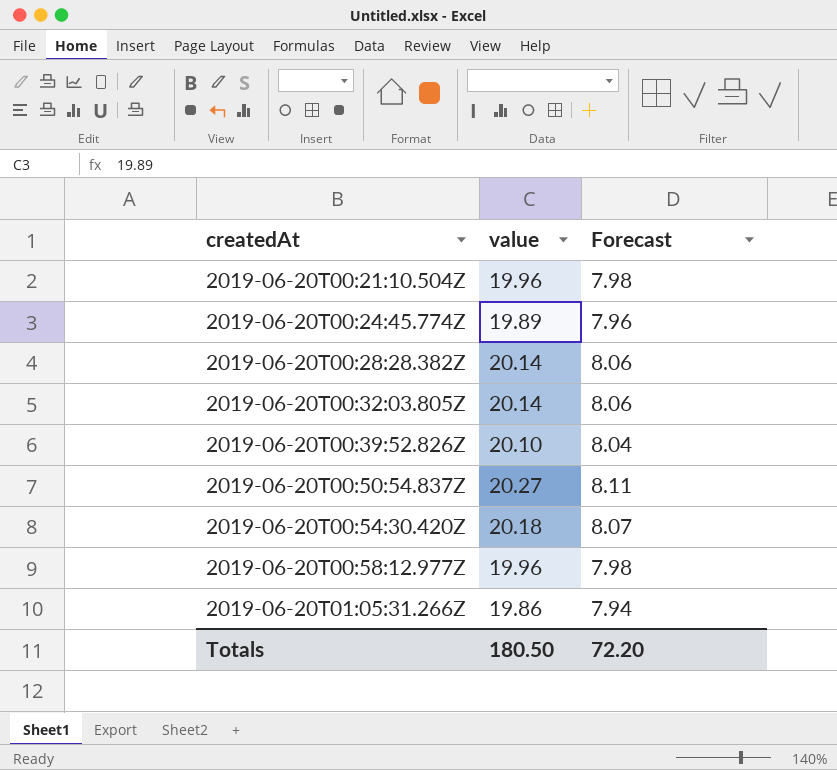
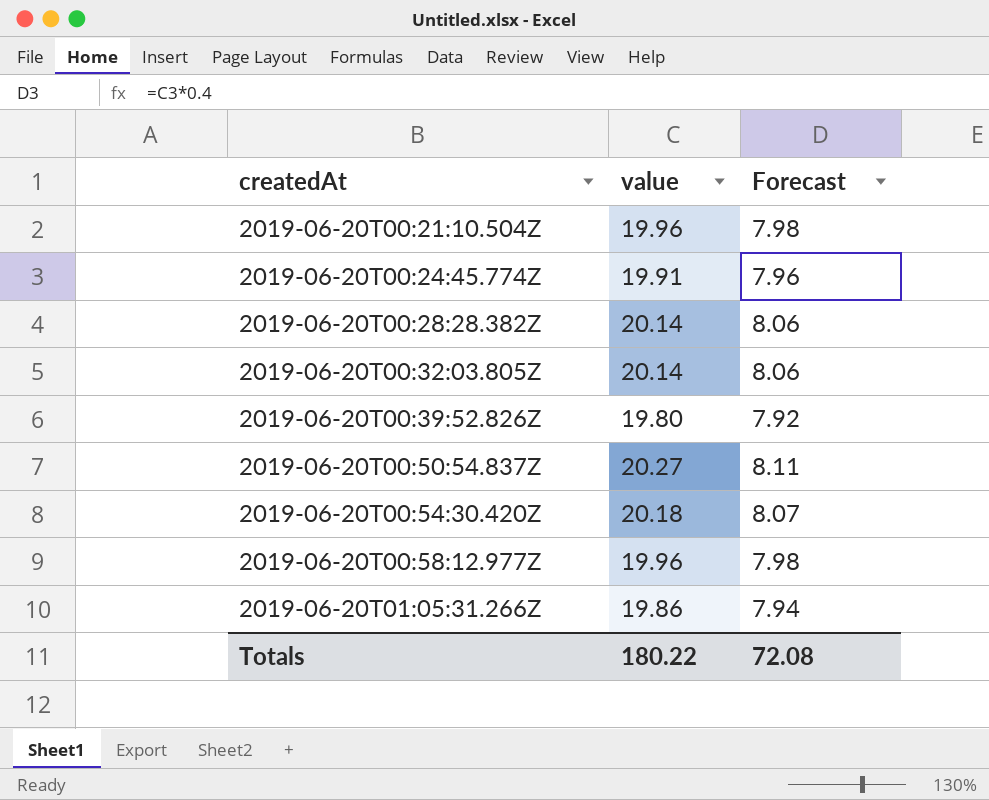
2019-06-20T00:24:45.774Z | value: 19.89 -> 19.91
2019-06-20T00:39:52.826Z | value: 20.10 -> 19.80
2019-06-20T00:39:52.826Z | Forecast: 8.04 -> 7.92
Totals | value: 180.50 -> 180.22
Totals | Forecast: 72.20 -> 72.08

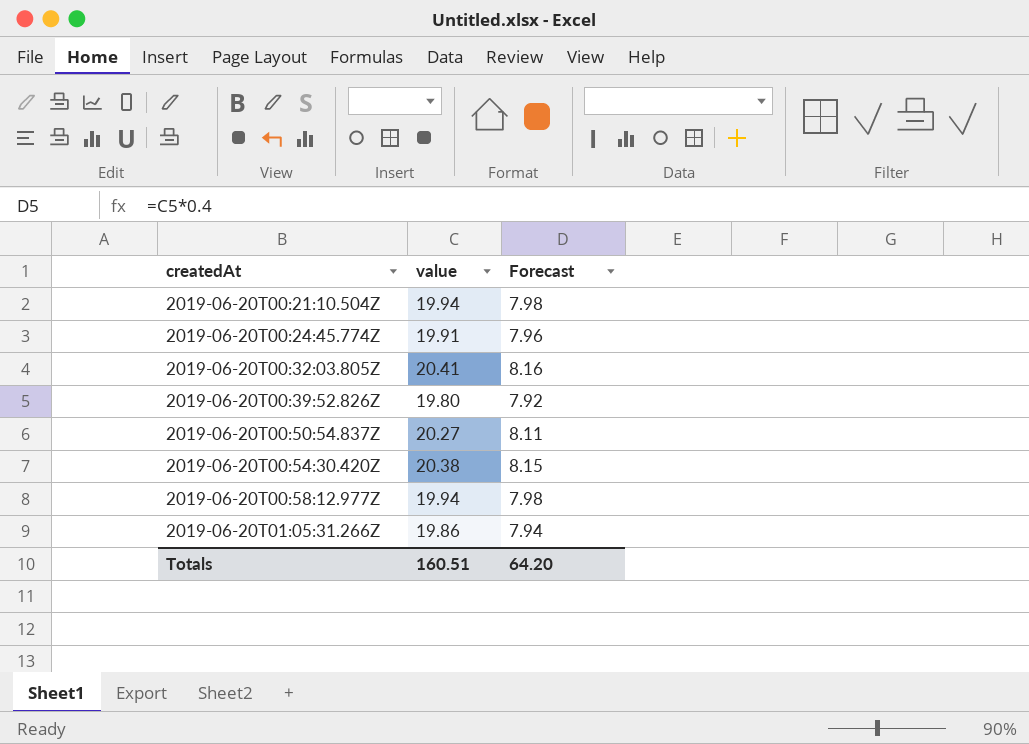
row 2019-06-20T00:28:28.382Z: 20.14 | 8.06 -> none
2019-06-20T00:21:10.504Z | value: 19.96 -> 19.94
2019-06-20T00:32:03.805Z | value: 20.14 -> 20.41
2019-06-20T00:32:03.805Z | Forecast: 8.06 -> 8.16
2019-06-20T00:54:30.420Z | value: 20.18 -> 20.38
2019-06-20T00:54:30.420Z | Forecast: 8.07 -> 8.15
2019-06-20T00:58:12.977Z | value: 19.96 -> 19.94
Totals | value: 180.22 -> 160.51
Totals | Forecast: 72.08 -> 64.20

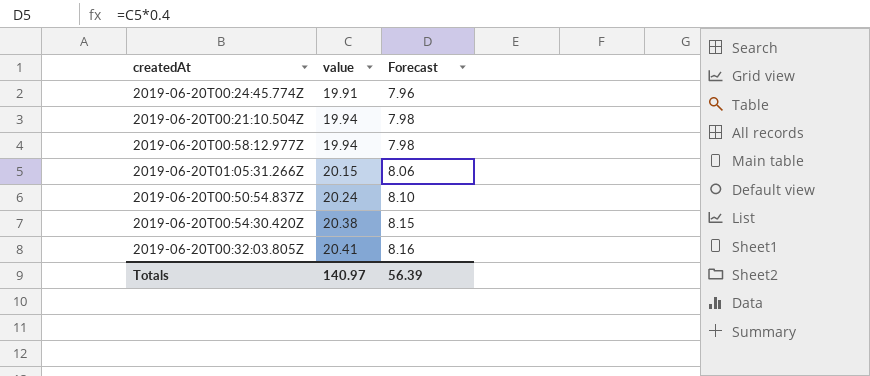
row order: createdAt ascending -> value ascending
row 2019-06-20T00:39:52.826Z: 19.80 | 7.92 -> none
2019-06-20T01:05:31.266Z | value: 19.86 -> 20.15
2019-06-20T01:05:31.266Z | Forecast: 7.94 -> 8.06
2019-06-20T00:50:54.837Z | value: 20.27 -> 20.24
2019-06-20T00:50:54.837Z | Forecast: 8.11 -> 8.10
Totals | value: 160.51 -> 140.97
Totals | Forecast: 64.20 -> 56.39

